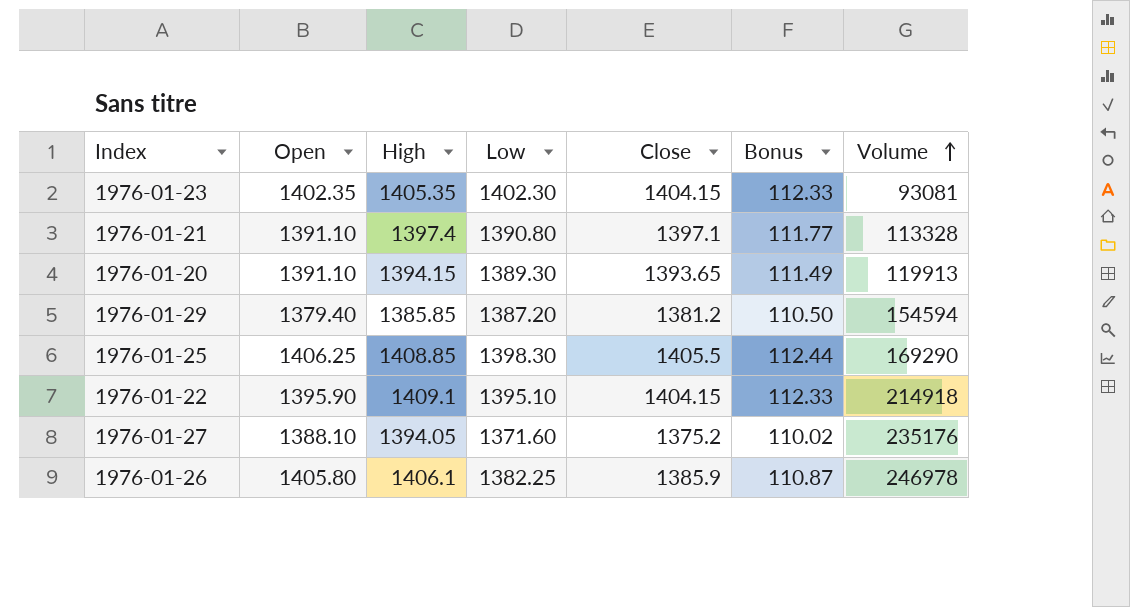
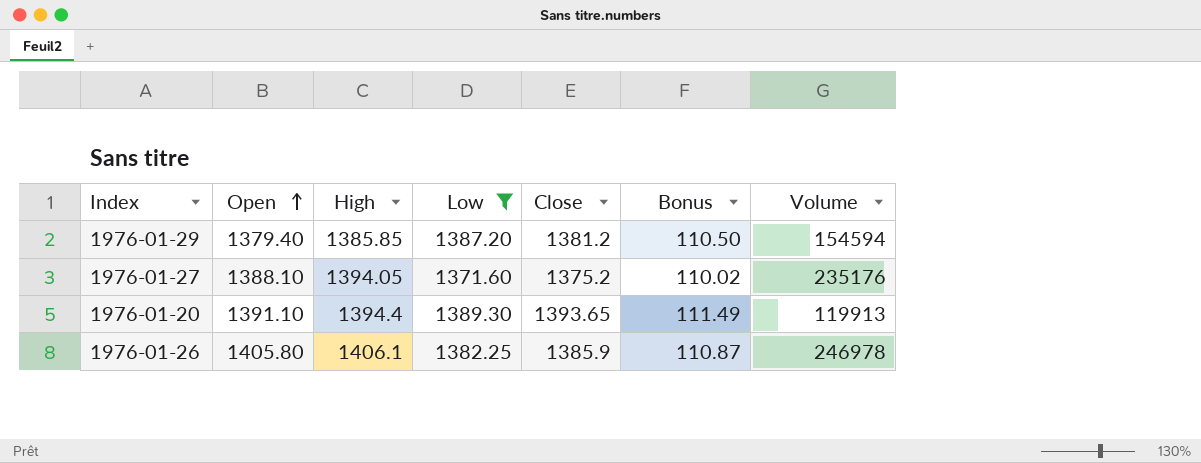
filter: none -> Low <= 1389.30
row order: Volume ascending -> Open ascending
1976-01-20 | High: 1394.15 -> 1394.4

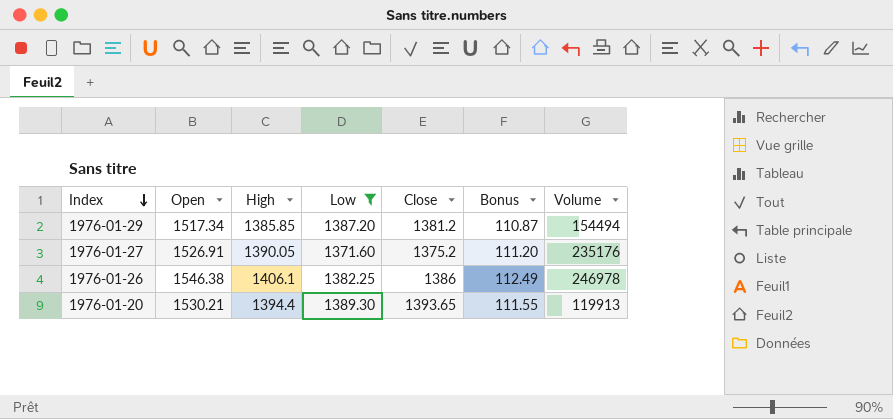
row order: Open ascending -> Index descending
column Bonus | formula: [Close] * 0.08 -> [High] * 0.08
1976-01-29 | Open: 1379.40 -> 1517.34
1976-01-29 | Volume: 154594 -> 154494
1976-01-27 | Open: 1388.10 -> 1526.91
1976-01-27 | High: 1394.05 -> 1390.05
1976-01-26 | Open: 1405.80 -> 1546.38
1976-01-26 | Close: 1385.9 -> 1386
1976-01-20 | Open: 1391.10 -> 1530.21

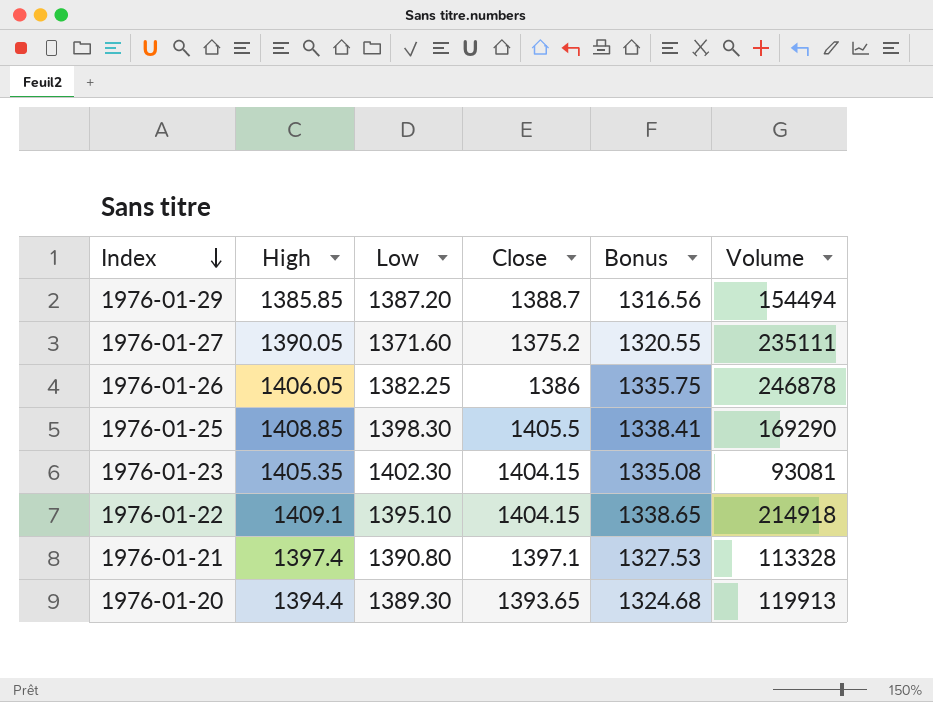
filter: Low <= 1389.30 -> none
column Open | position: 2 -> none
column Bonus | formula: [High] * 0.08 -> [High] * 0.95
1976-01-29 | Close: 1381.2 -> 1388.7
1976-01-27 | Volume: 235176 -> 235111
1976-01-26 | High: 1406.1 -> 1406.05
1976-01-26 | Volume: 246978 -> 246878

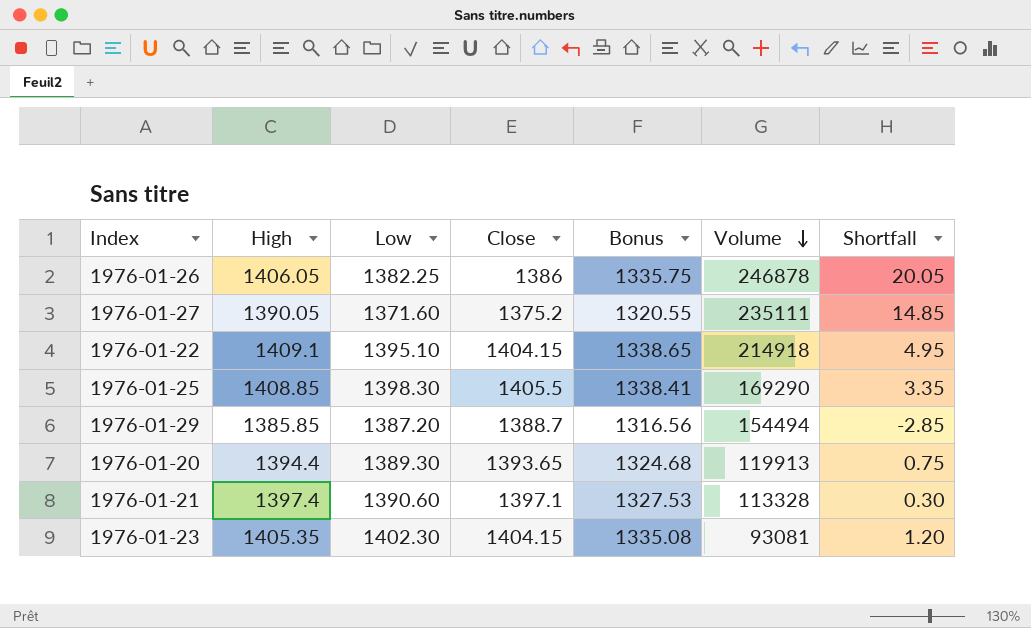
row order: Index descending -> Volume descending
column Shortfall | formula: none -> [High] - [Close]
1976-01-21 | Low: 1390.80 -> 1390.60

